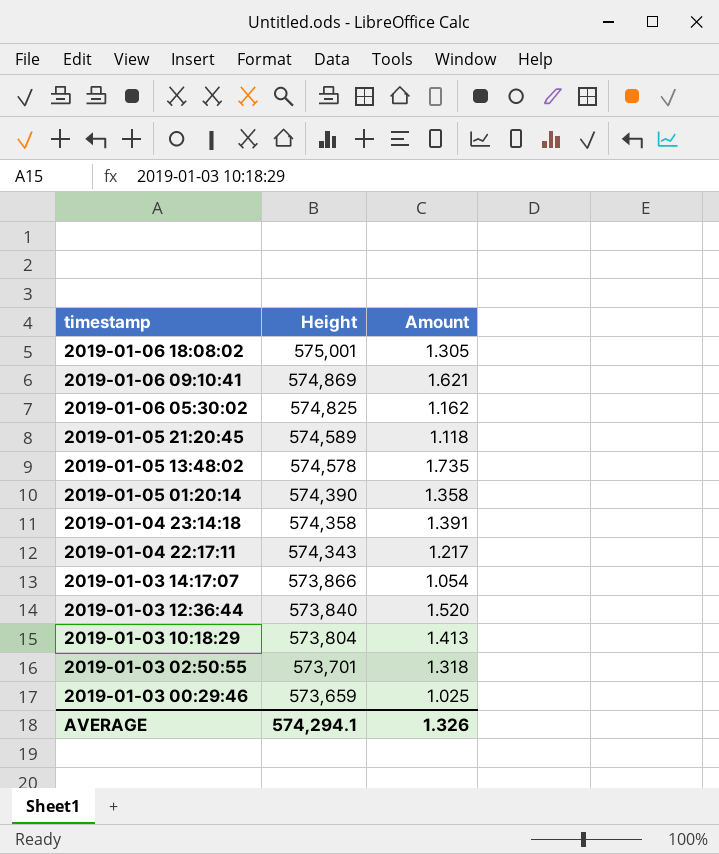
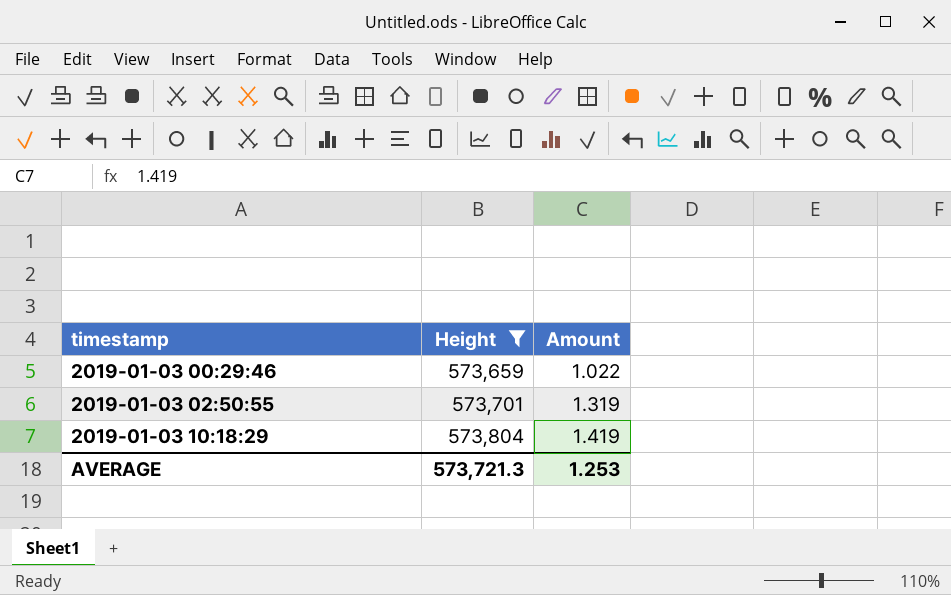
filter: none -> Height <= 573,804
row order: timestamp descending -> timestamp ascending
2019-01-03 00:29:46 | Amount: 1.025 -> 1.022
2019-01-03 02:50:55 | Amount: 1.318 -> 1.319
2019-01-03 10:18:29 | Amount: 1.413 -> 1.419
AVERAGE | Height: 574,294.1 -> 573,721.3
AVERAGE | Amount: 1.326 -> 1.253

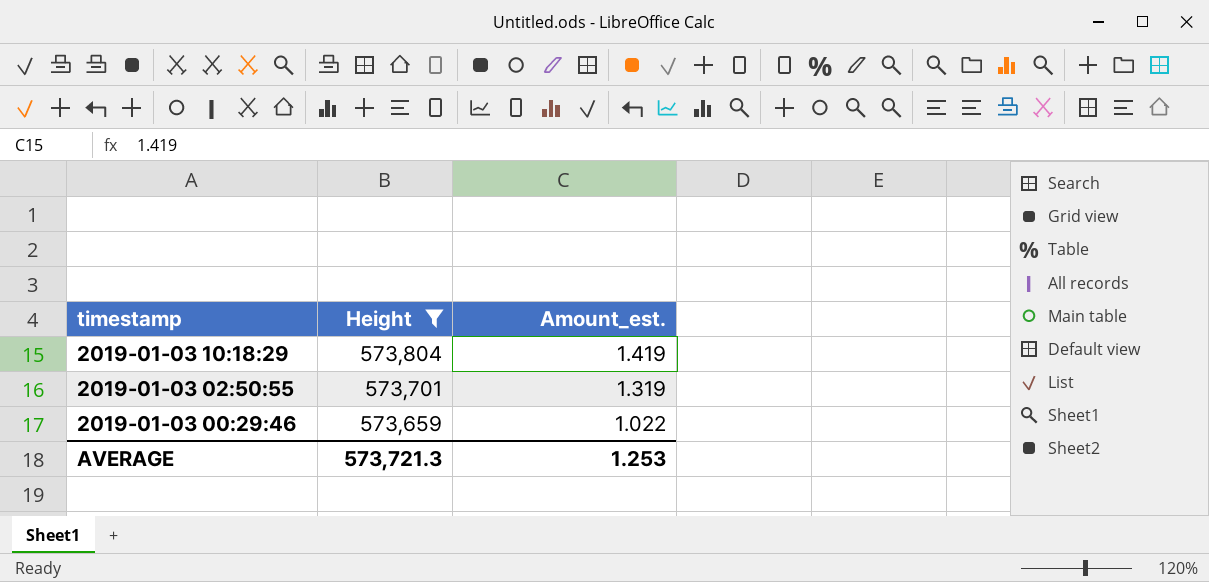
row order: timestamp ascending -> timestamp descending
column name: Amount -> Amount_est.

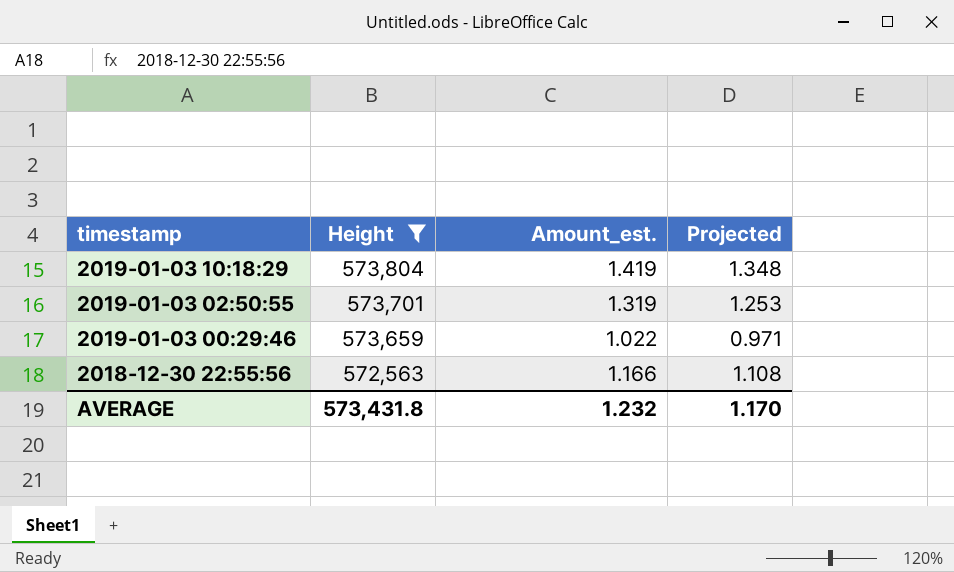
column Projected | formula: none -> [Amount_est.] * 0.95
row 2018-12-30 22:55:56: none -> 572,563 | 1.166 | 1.108
AVERAGE | Height: 573,721.3 -> 573,431.8
AVERAGE | Amount_est.: 1.253 -> 1.232

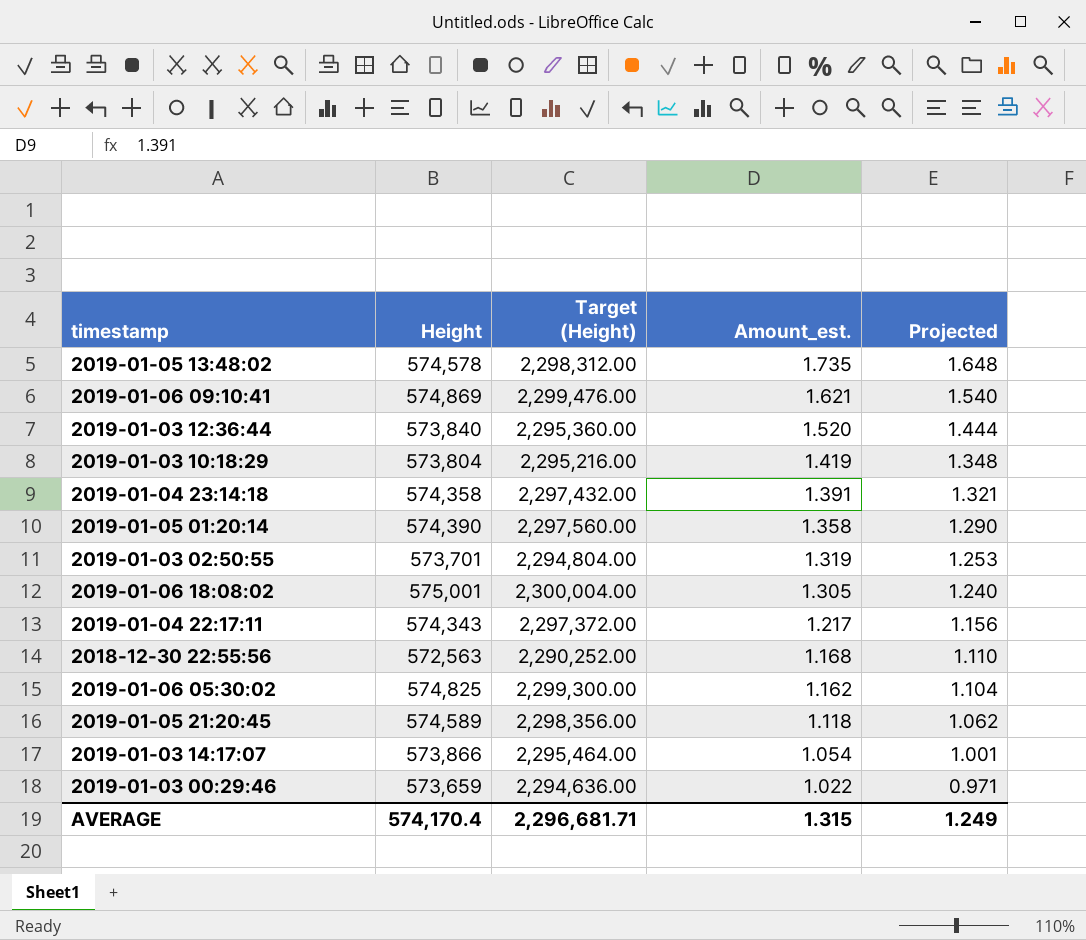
filter: Height <= 573,804 -> none
row order: timestamp descending -> Amount_est. descending
column Target (Height) | formula: none -> [Height] * 4
2018-12-30 22:55:56 | Amount_est.: 1.166 -> 1.168
2018-12-30 22:55:56 | Projected: 1.108 -> 1.110
AVERAGE | Height: 573,431.8 -> 574,170.4
AVERAGE | Amount_est.: 1.232 -> 1.315
AVERAGE | Projected: 1.170 -> 1.249

